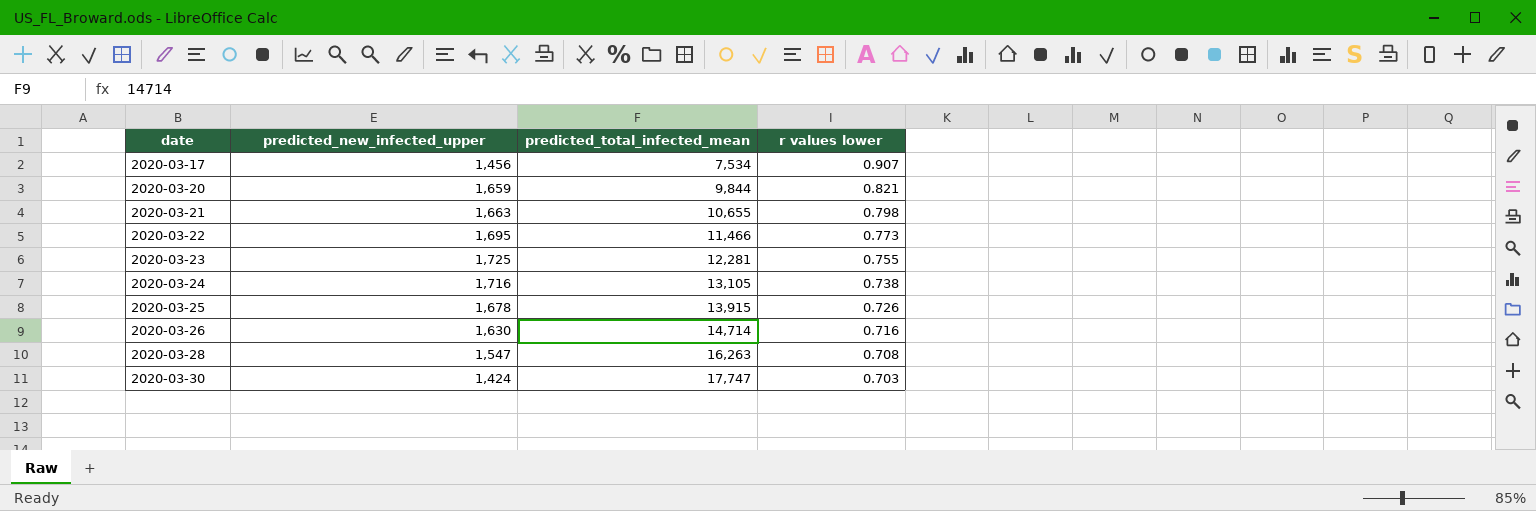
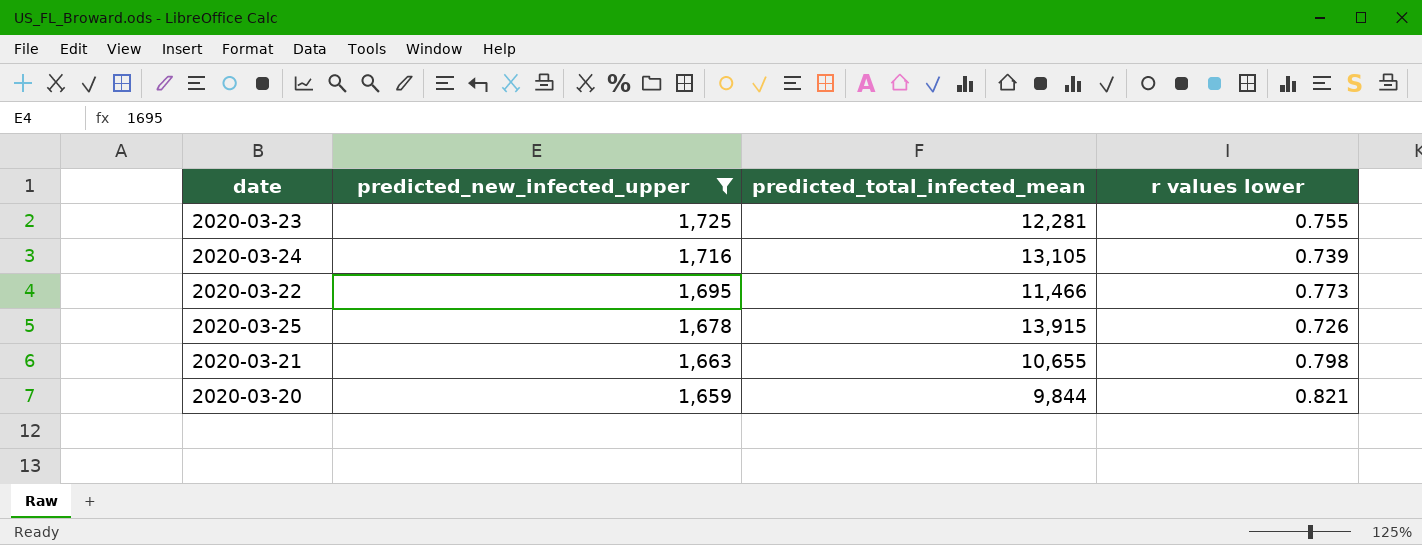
filter: none -> predicted_new_infected_upper >= 1,659
row order: date ascending -> predicted_new_infected_upper descending
2020-03-24 | r values lower: 0.738 -> 0.739

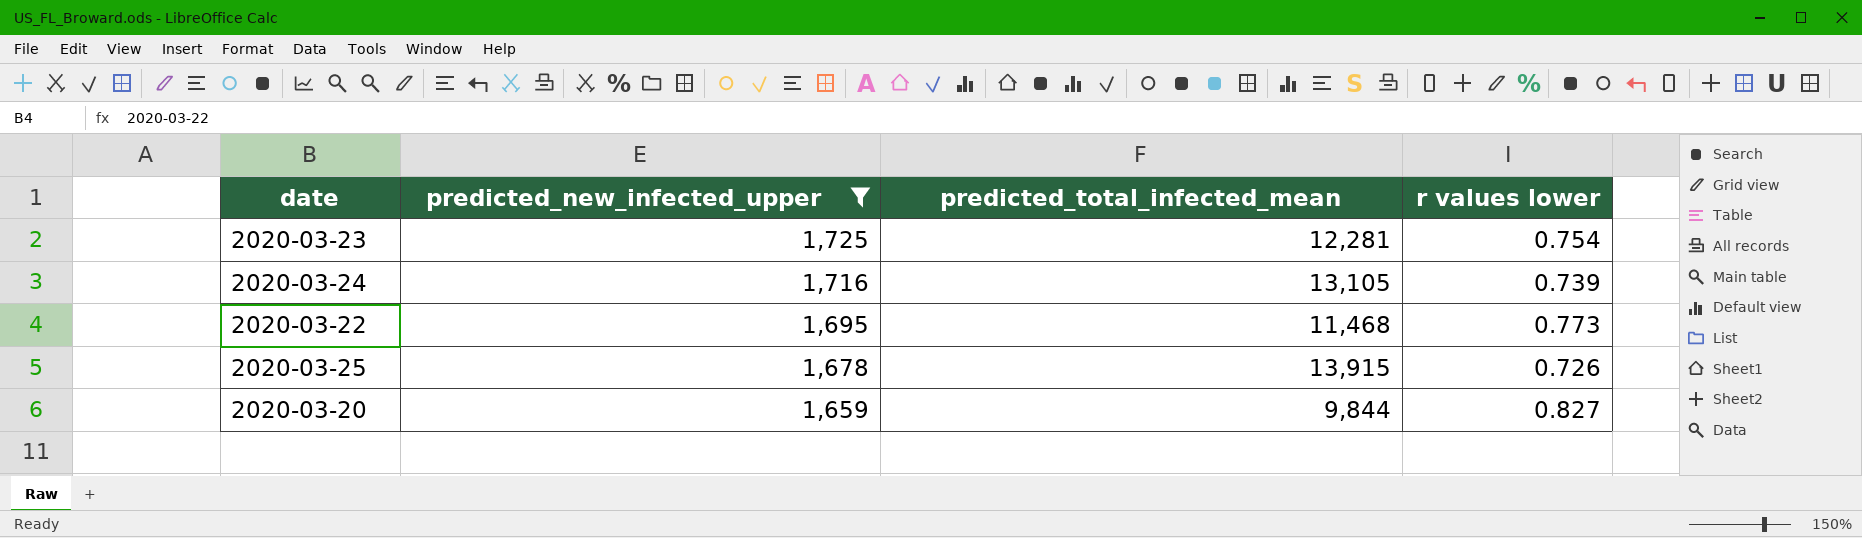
row 2020-03-21: 1,663 | 10,655 | 0.798 -> none
2020-03-23 | r values lower: 0.755 -> 0.754
2020-03-22 | predicted_total_infected_mean: 11,466 -> 11,468
2020-03-20 | r values lower: 0.821 -> 0.827

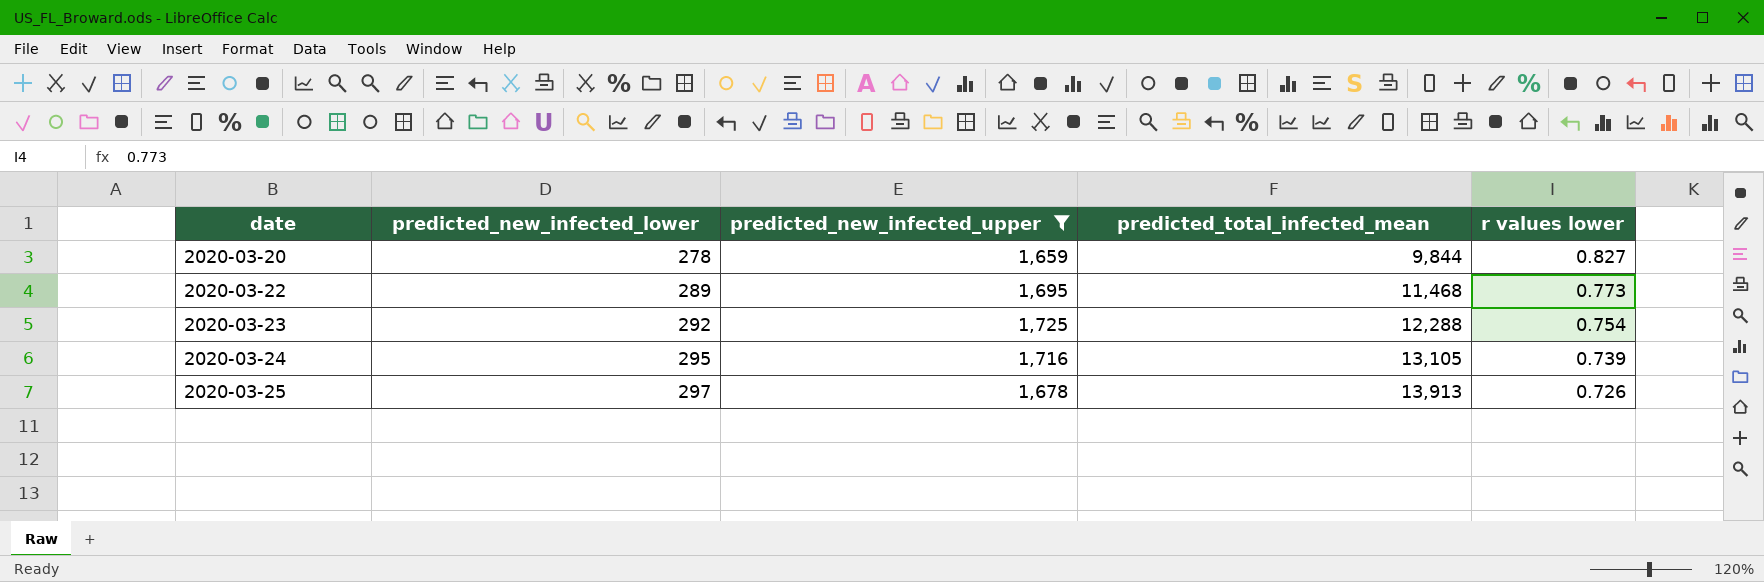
row order: predicted_new_infected_upper descending -> date ascending
column predicted_new_infected_lower | position: none -> 2
2020-03-23 | predicted_total_infected_mean: 12,281 -> 12,288
2020-03-25 | predicted_total_infected_mean: 13,915 -> 13,913

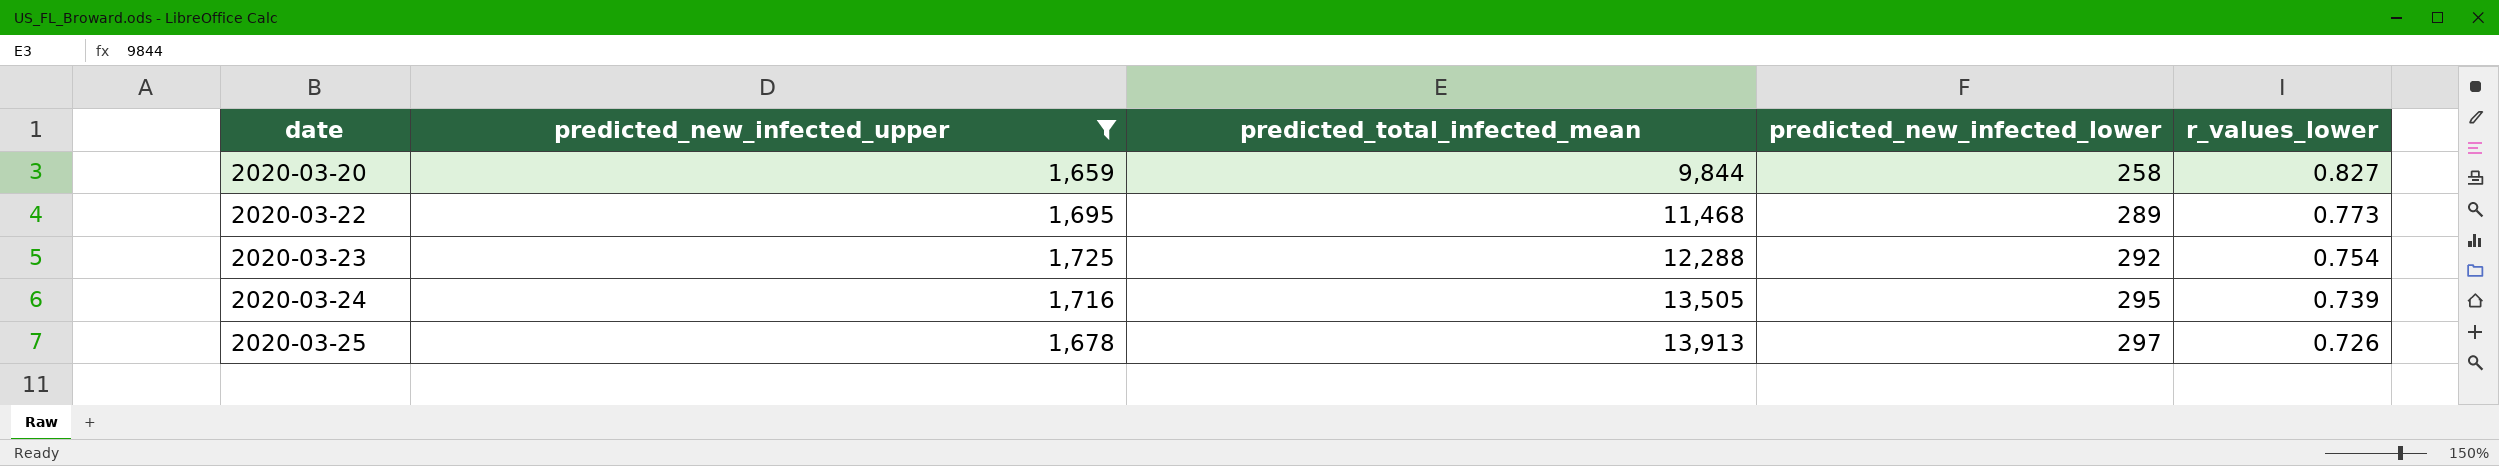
column predicted_new_infected_lower | position: 2 -> 4
column name: r values lower -> r_values_lower
2020-03-20 | predicted_new_infected_lower: 278 -> 258
2020-03-24 | predicted_total_infected_mean: 13,105 -> 13,505

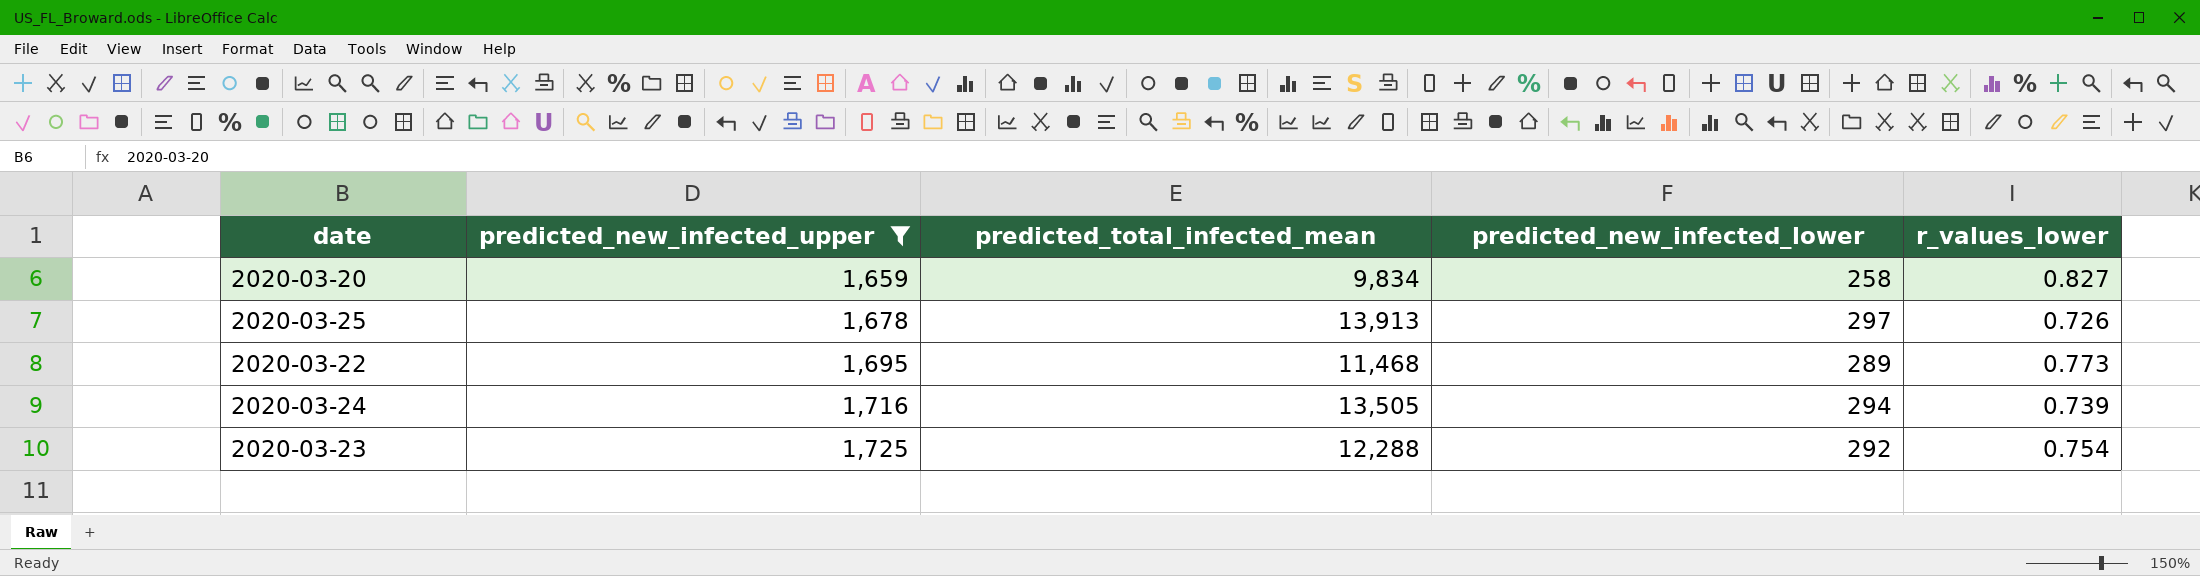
row order: date ascending -> predicted_new_infected_upper ascending
2020-03-20 | predicted_total_infected_mean: 9,844 -> 9,834
2020-03-24 | predicted_new_infected_lower: 295 -> 294

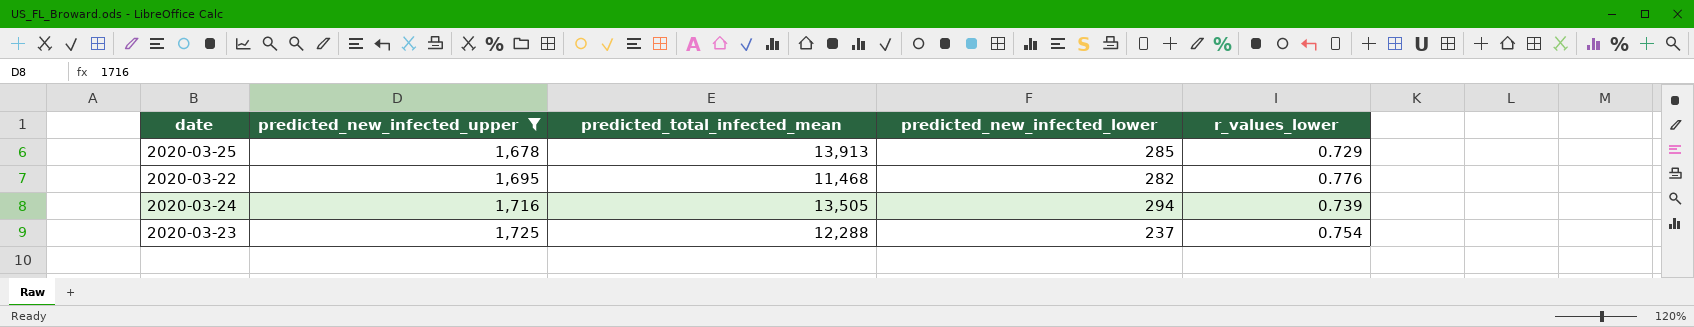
row 2020-03-20: 1,659 | 9,834 | 258 | 0.827 -> none
2020-03-25 | predicted_new_infected_lower: 297 -> 285
2020-03-25 | r_values_lower: 0.726 -> 0.729
2020-03-22 | predicted_new_infected_lower: 289 -> 282
2020-03-22 | r_values_lower: 0.773 -> 0.776
2020-03-23 | predicted_new_infected_lower: 292 -> 237

